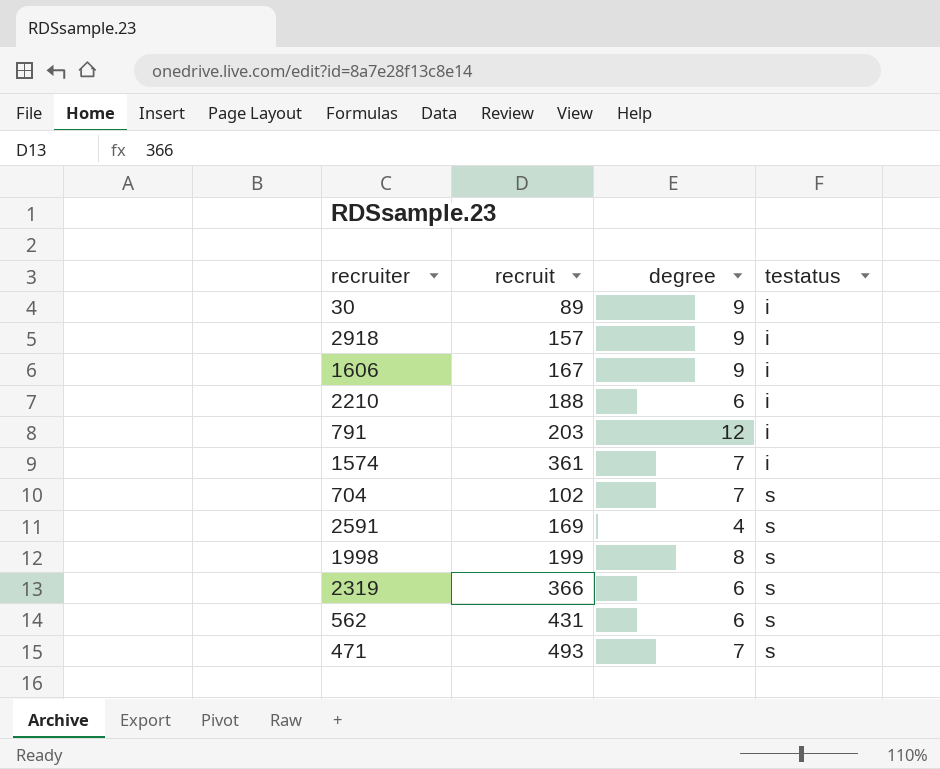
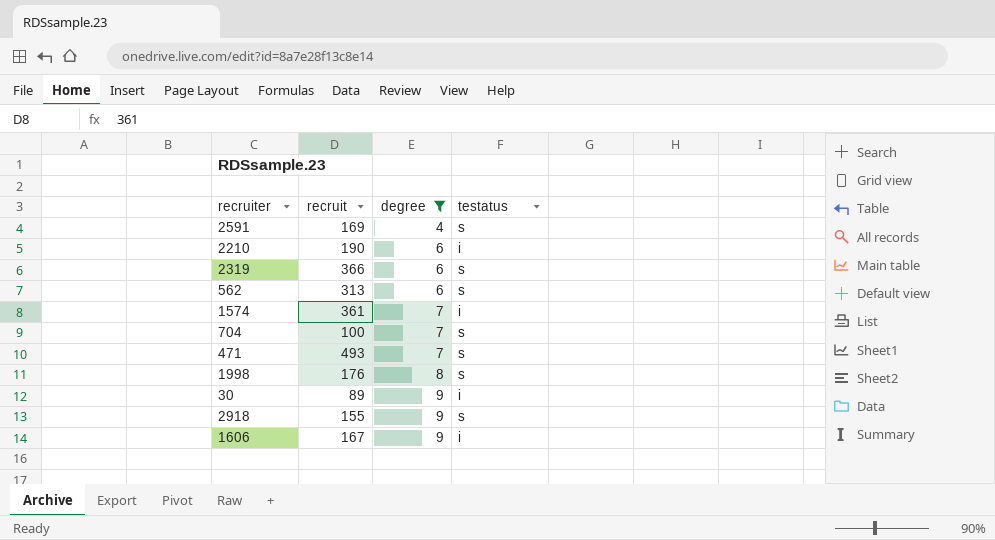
filter: none -> degree != 12
row order: testatus ascending -> degree ascending
2210 | recruit: 188 -> 190
562 | recruit: 431 -> 313
704 | recruit: 102 -> 100
1998 | recruit: 199 -> 176
2918 | recruit: 157 -> 155
2918 | testatus: i -> s

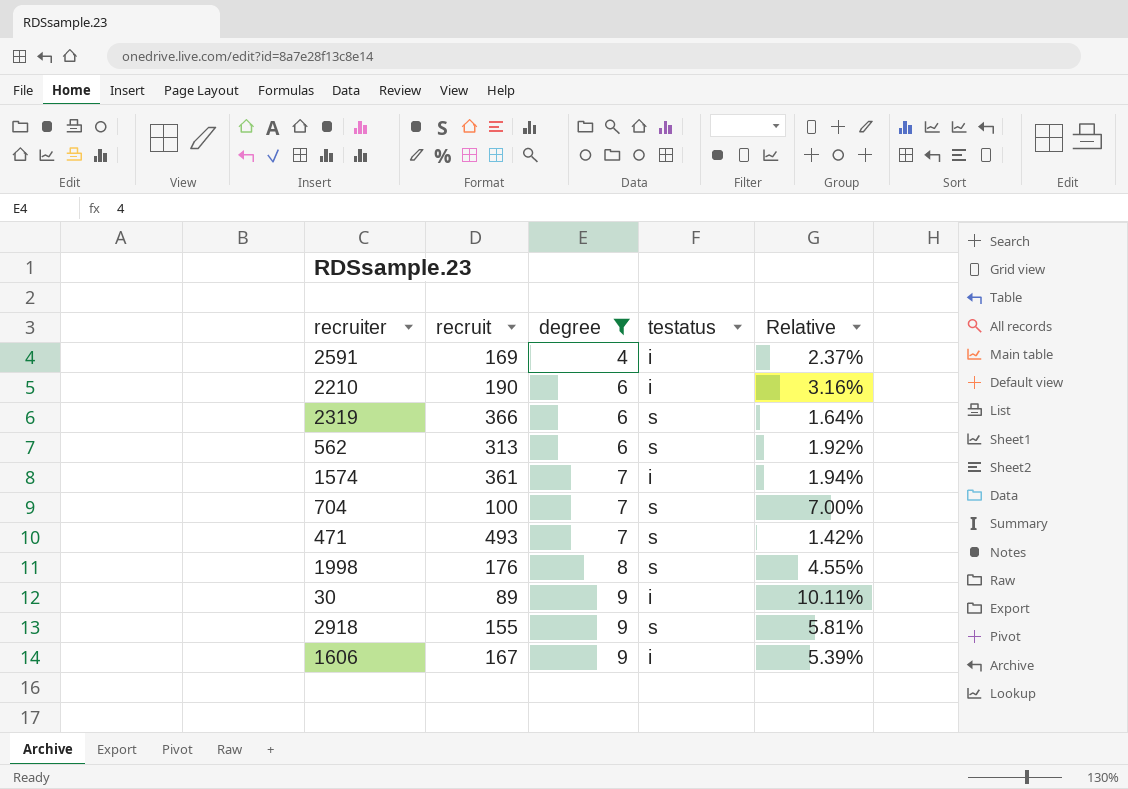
column Relative | formula: none -> [degree] / [recruit]
2591 | testatus: s -> i

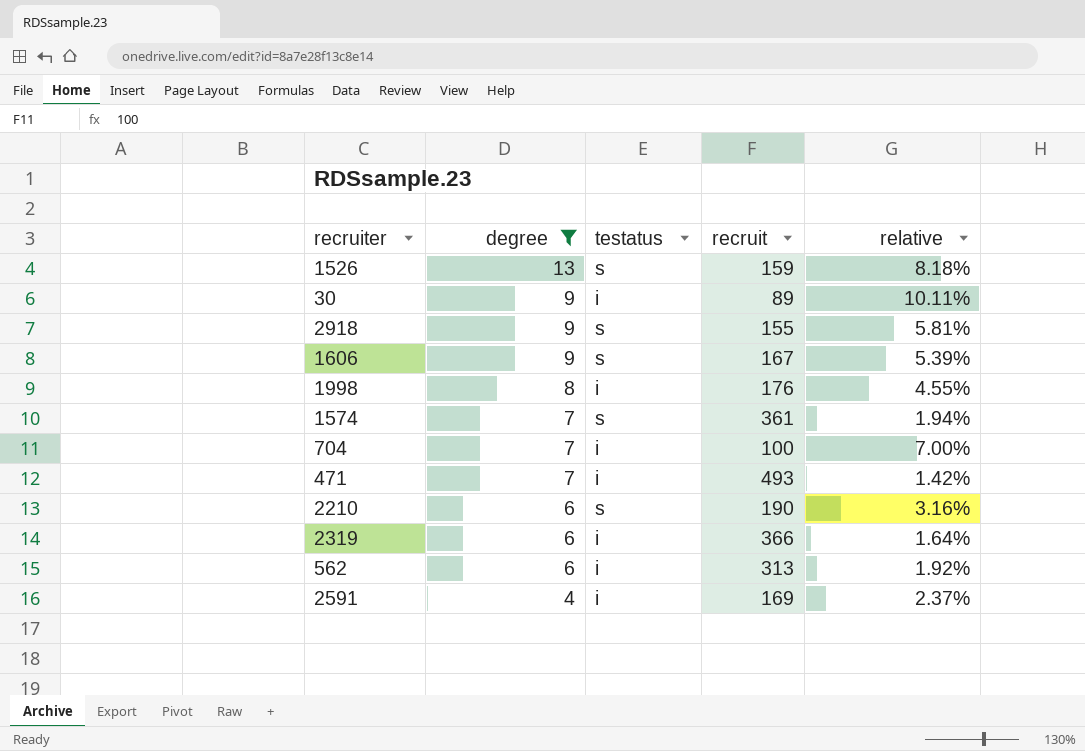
row order: degree ascending -> degree descending
column recruit | position: 2 -> 4
column name: Relative -> relative
row 1526: none -> 13 | s | 159 | 8.18%
1606 | testatus: i -> s
1998 | testatus: s -> i
1574 | testatus: i -> s
704 | testatus: s -> i
471 | testatus: s -> i
2210 | testatus: i -> s
2319 | testatus: s -> i
562 | testatus: s -> i

